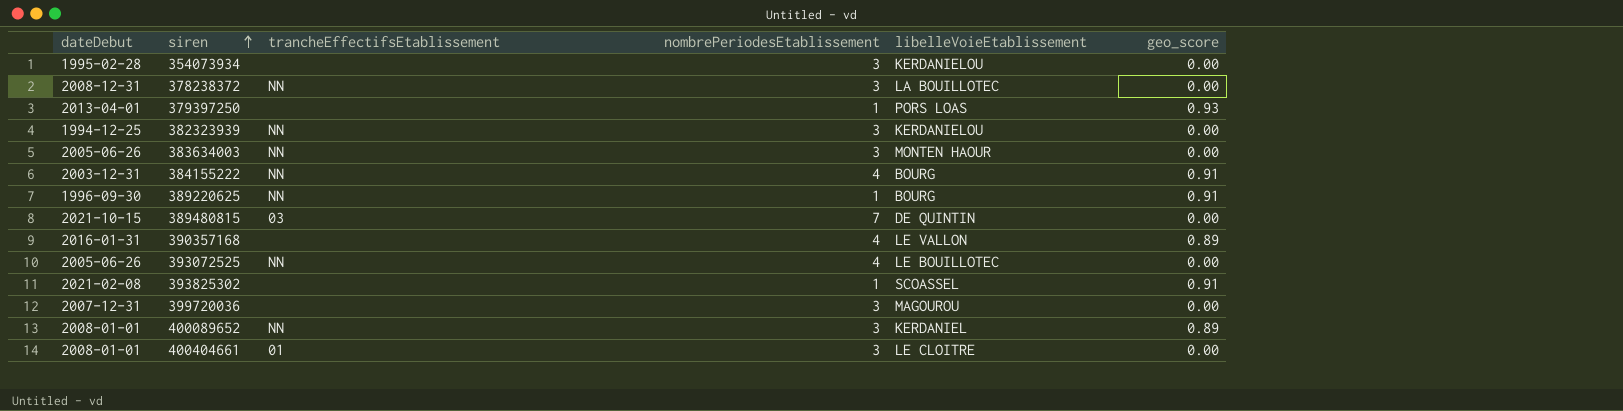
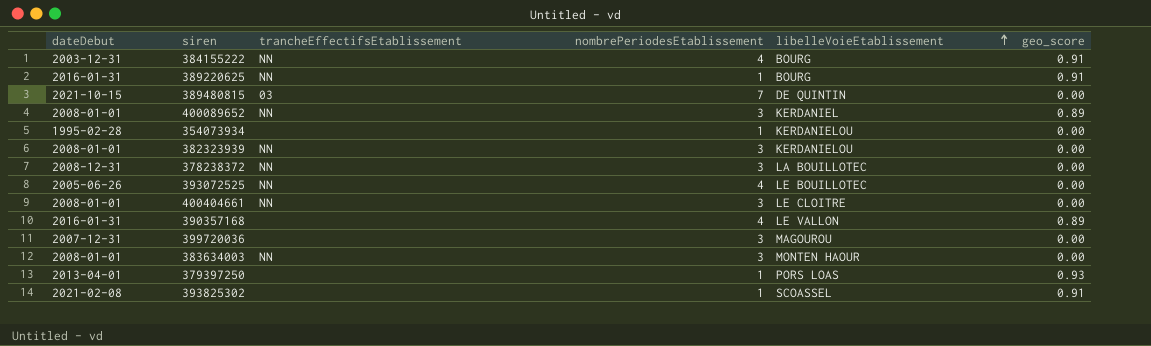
row order: siren ascending -> libelleVoieEtablissement ascending
389220625 | dateDebut: 1996-09-30 -> 2016-01-31
354073934 | nombrePeriodesEtablissement: 3 -> 1
382323939 | dateDebut: 1994-12-25 -> 2008-01-01
400404661 | trancheEffectifsEtablissement: 01 -> NN
383634003 | dateDebut: 2005-06-26 -> 2008-01-01

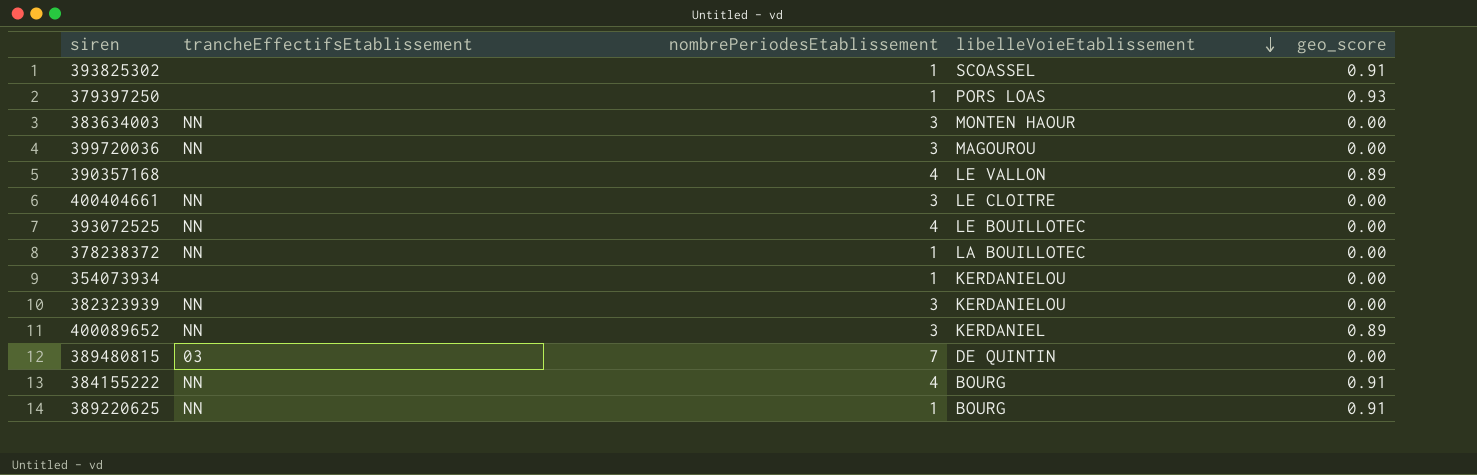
row order: libelleVoieEtablissement ascending -> libelleVoieEtablissement descending
column dateDebut | position: 1 -> none
399720036 | trancheEffectifsEtablissement: none -> NN
378238372 | nombrePeriodesEtablissement: 3 -> 1

